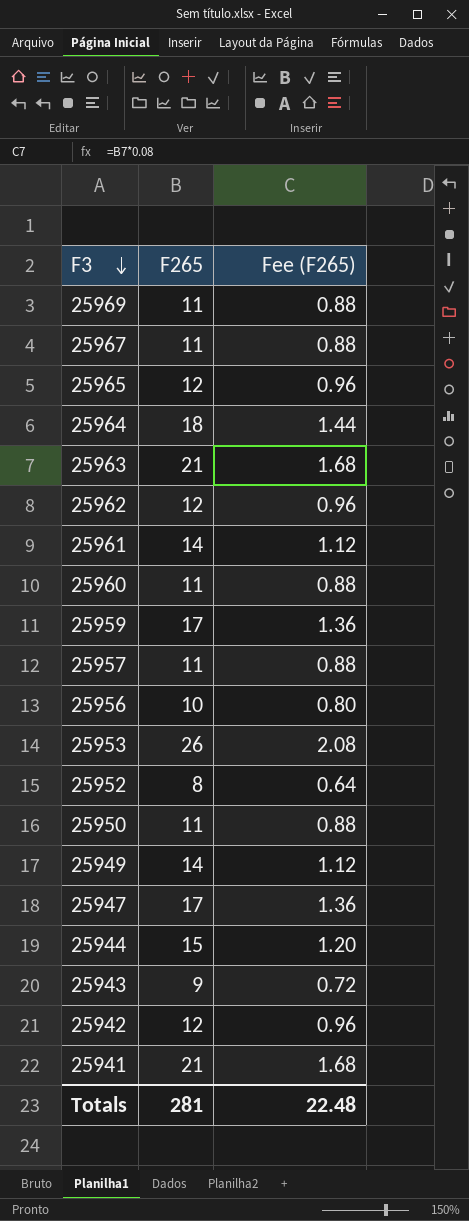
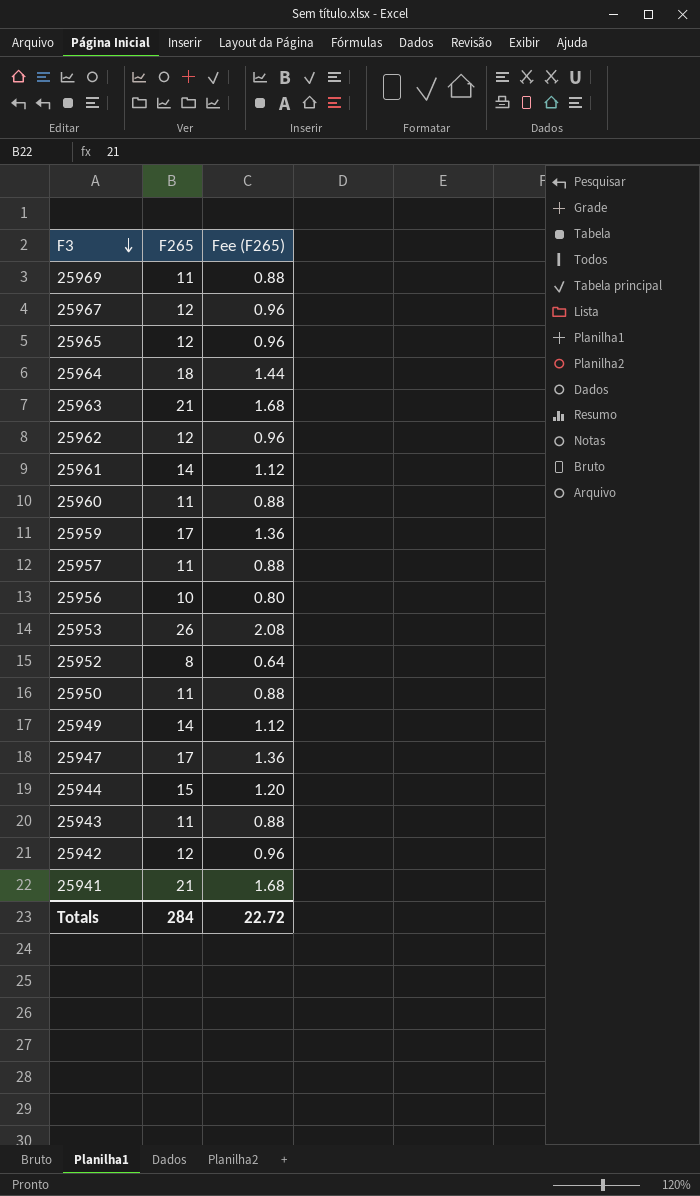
25967 | F265: 11 -> 12
25967 | Fee (F265): 0.88 -> 0.96
25943 | F265: 9 -> 11
25943 | Fee (F265): 0.72 -> 0.88
Totals | F265: 281 -> 284
Totals | Fee (F265): 22.48 -> 22.72

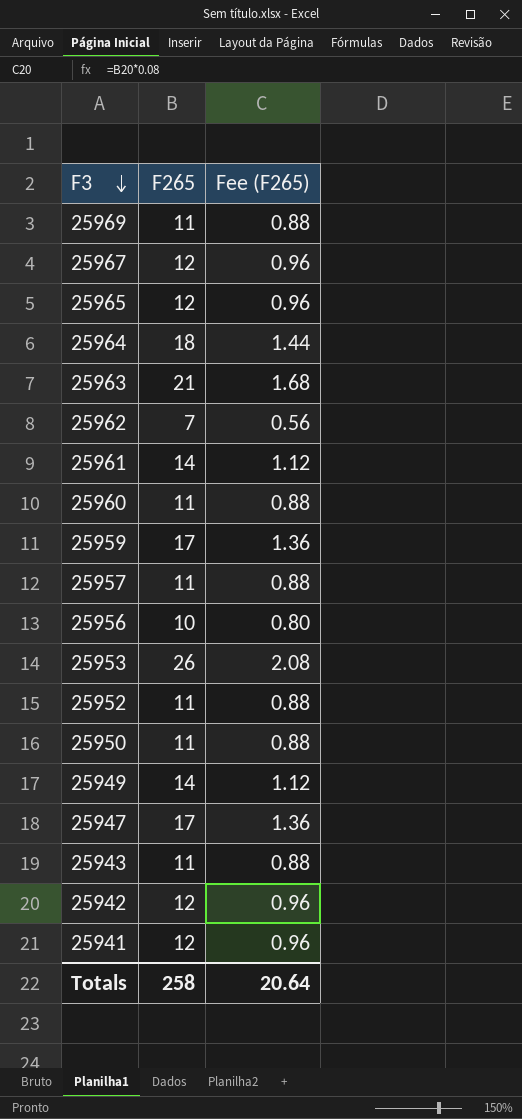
row 25944: 15 | 1.20 -> none
25962 | F265: 12 -> 7
25962 | Fee (F265): 0.96 -> 0.56
25952 | F265: 8 -> 11
25952 | Fee (F265): 0.64 -> 0.88
25941 | F265: 21 -> 12
25941 | Fee (F265): 1.68 -> 0.96
Totals | F265: 284 -> 258
Totals | Fee (F265): 22.72 -> 20.64

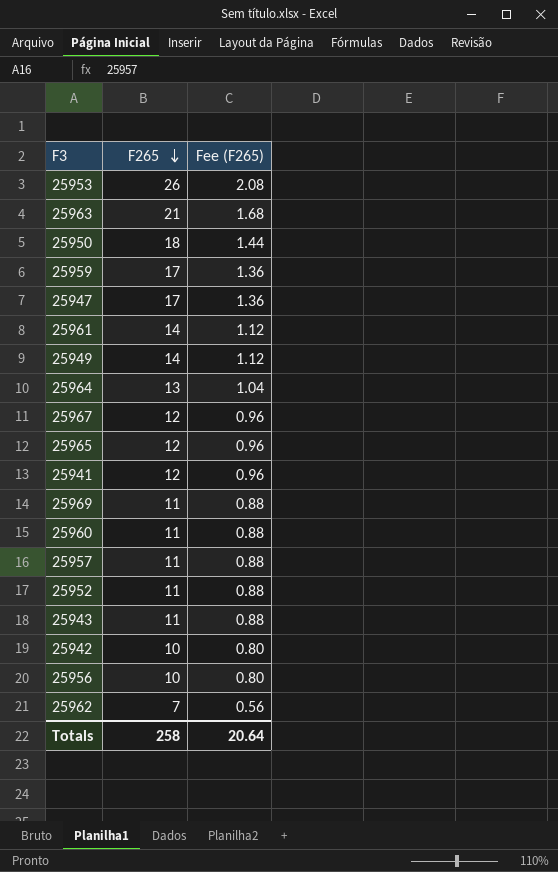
row order: F3 descending -> F265 descending
25950 | F265: 11 -> 18
25950 | Fee (F265): 0.88 -> 1.44
25964 | F265: 18 -> 13
25964 | Fee (F265): 1.44 -> 1.04
25942 | F265: 12 -> 10
25942 | Fee (F265): 0.96 -> 0.80

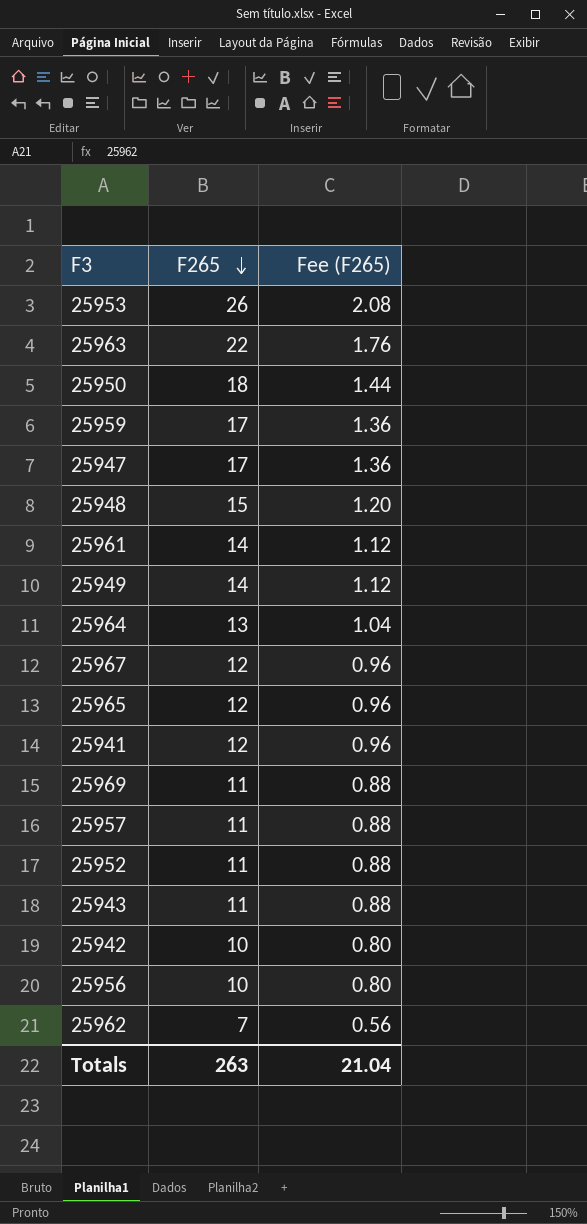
row 25960: 11 | 0.88 -> none
25963 | F265: 21 -> 22
25963 | Fee (F265): 1.68 -> 1.76
row 25948: none -> 15 | 1.20
Totals | F265: 258 -> 263
Totals | Fee (F265): 20.64 -> 21.04

